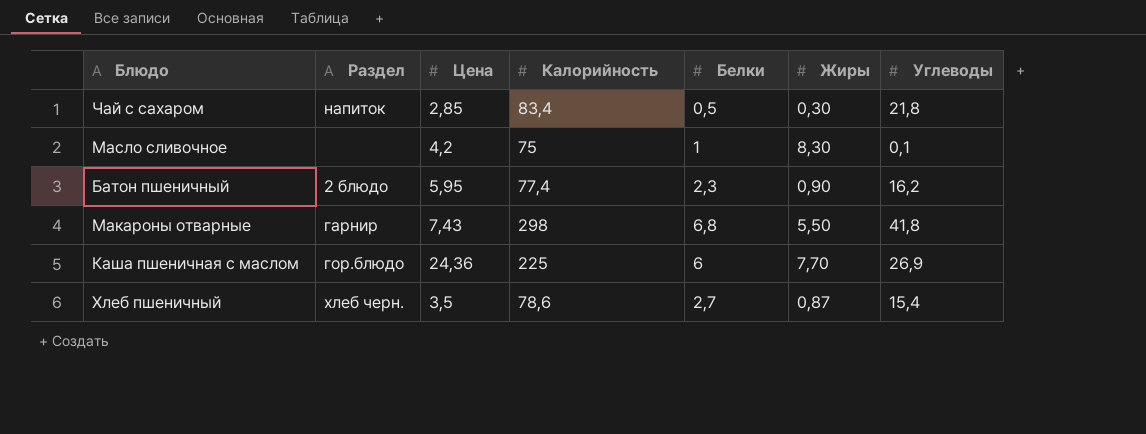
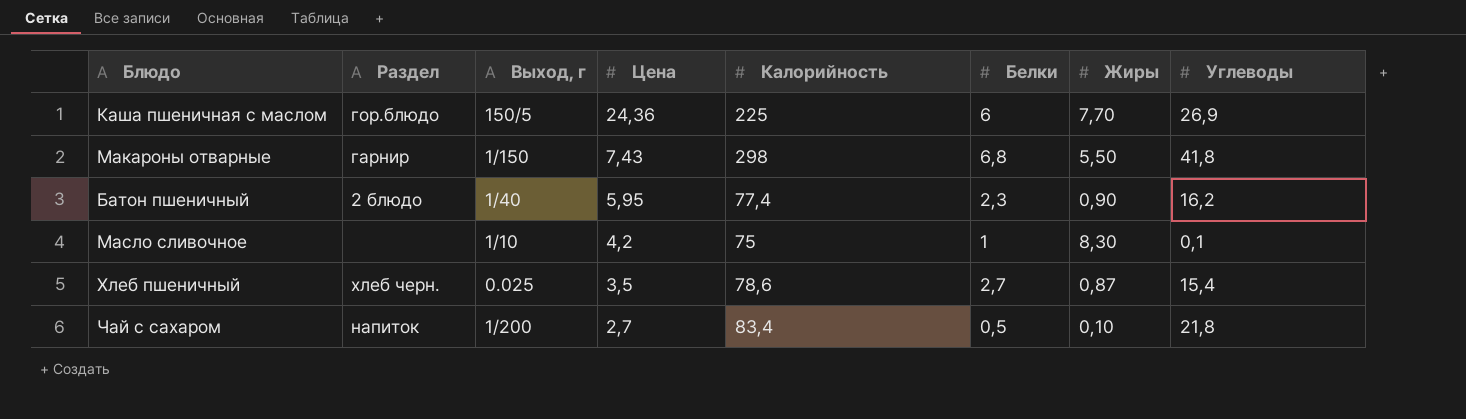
row order: none -> Цена descending
column Выход, г | position: none -> 3
Чай с сахаром | Цена: 2,85 -> 2,7
Чай с сахаром | Жиры: 0,30 -> 0,10

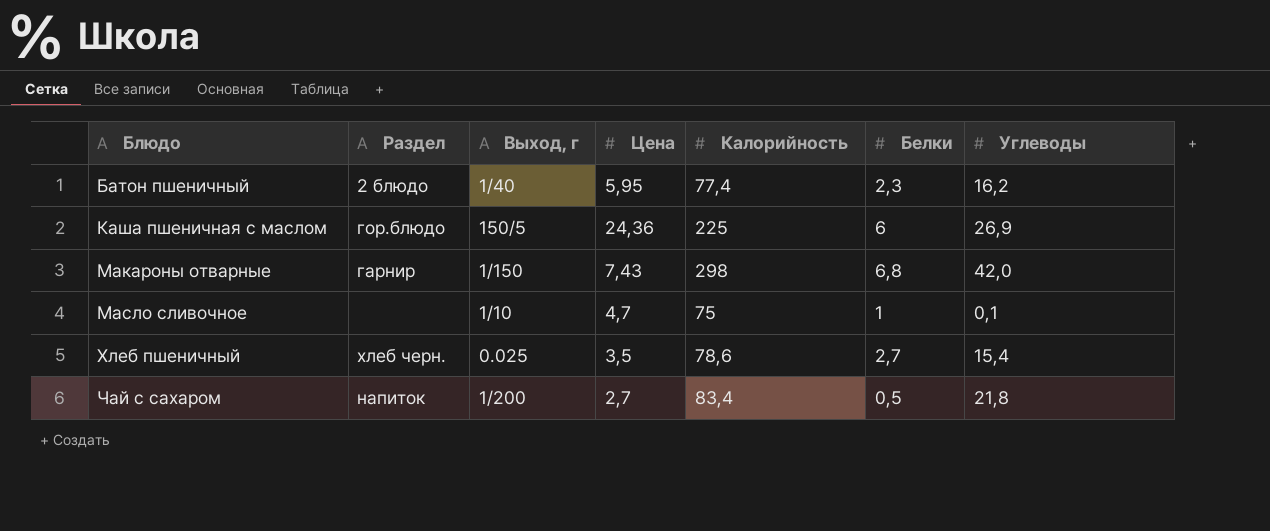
row order: Цена descending -> Блюдо ascending
column Жиры | position: 7 -> none
Макароны отварные | Углеводы: 41,8 -> 42,0
Масло сливочное | Цена: 4,2 -> 4,7

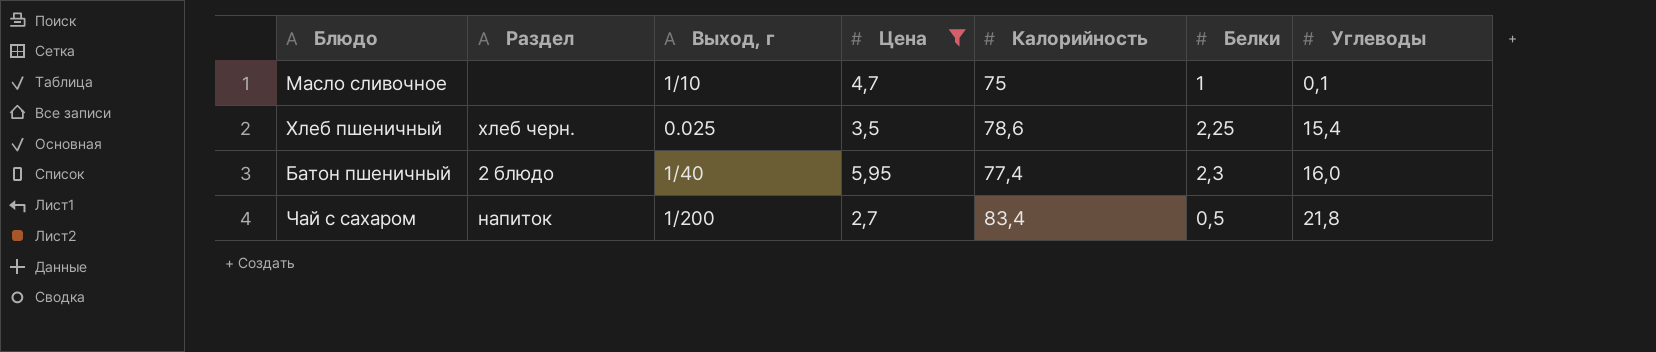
filter: none -> Цена <= 5,95
row order: Блюдо ascending -> Углеводы ascending
Хлеб пшеничный | Белки: 2,7 -> 2,25
Батон пшеничный | Углеводы: 16,2 -> 16,0

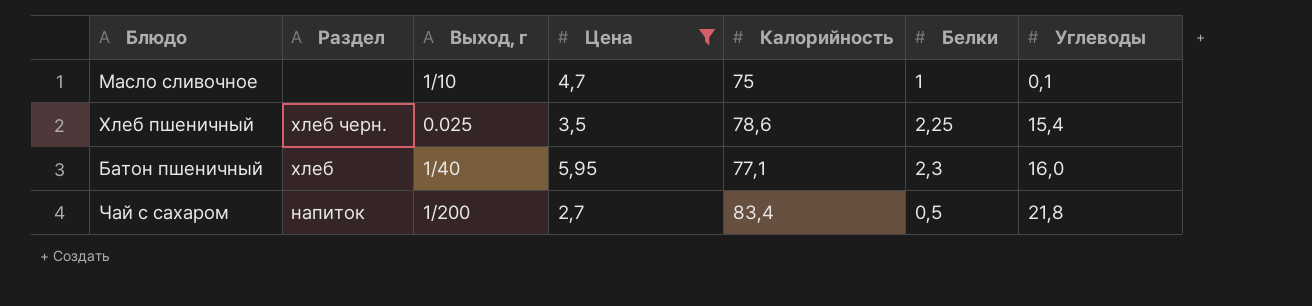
Батон пшеничный | Раздел: 2 блюдо -> хлеб
Батон пшеничный | Калорийность: 77,4 -> 77,1

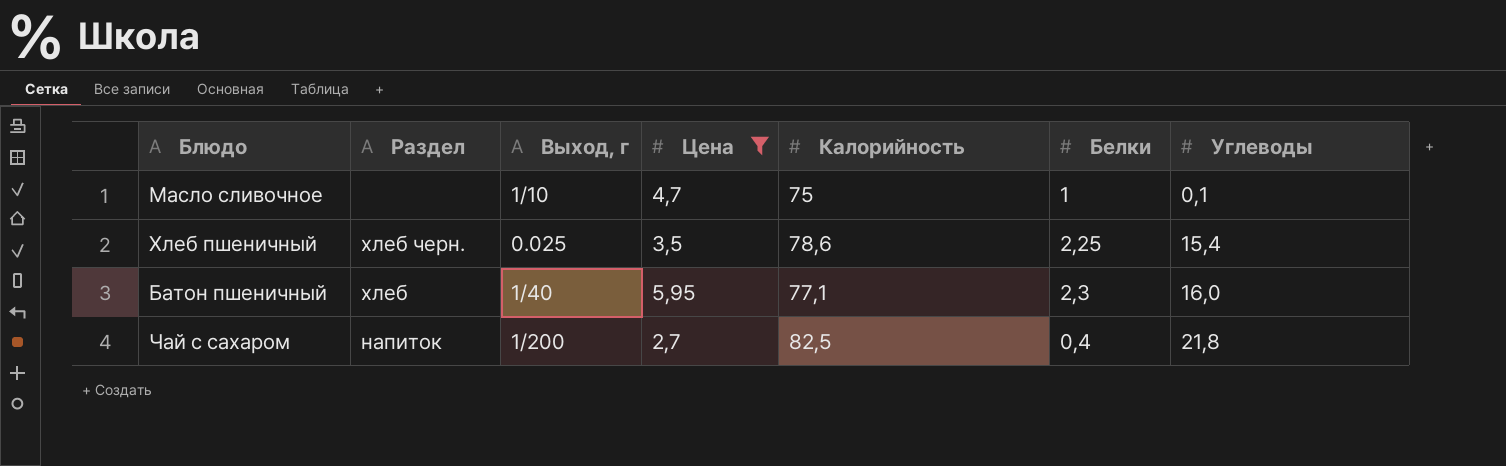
Чай с сахаром | Калорийность: 83,4 -> 82,5
Чай с сахаром | Белки: 0,5 -> 0,4

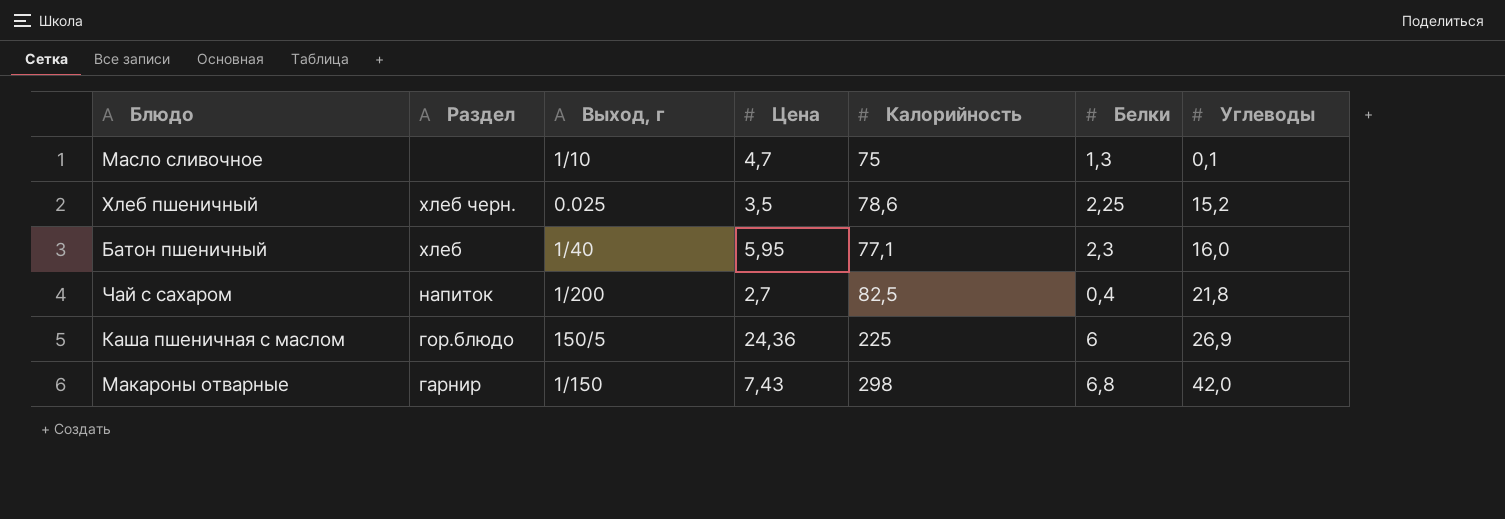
filter: Цена <= 5,95 -> none
Масло сливочное | Белки: 1 -> 1,3
Хлеб пшеничный | Углеводы: 15,4 -> 15,2

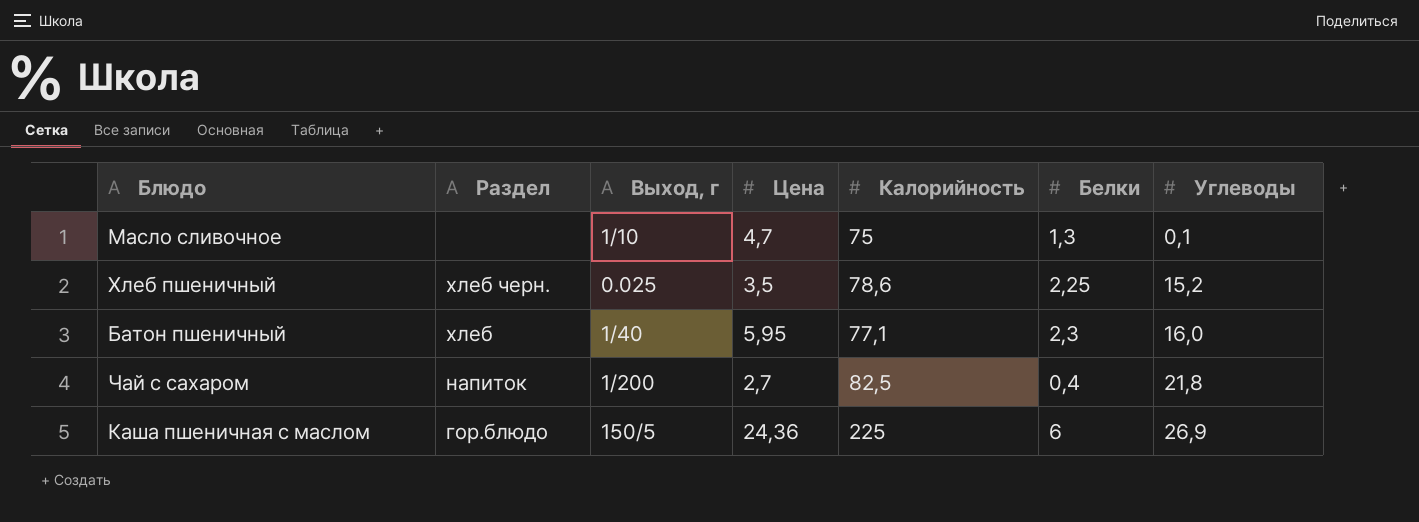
row Макароны отварные: гарнир | 1/150 | 7,43 | 298 | 6,8 | 42,0 -> none

